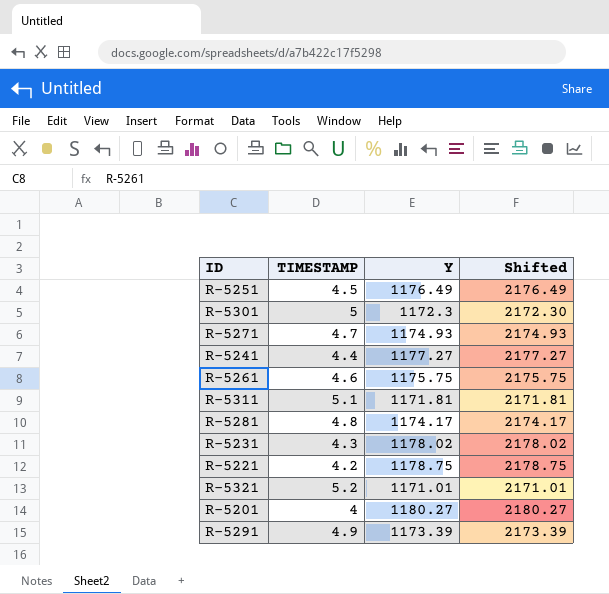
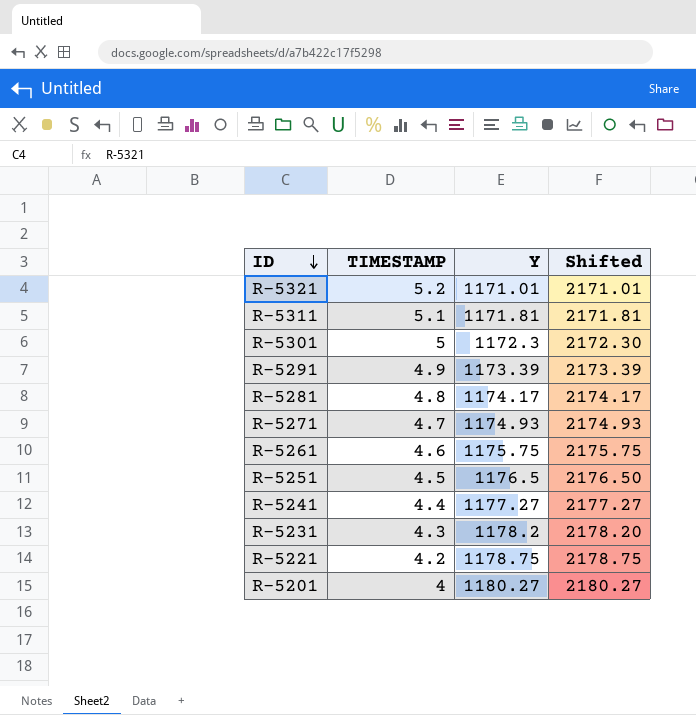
row order: none -> ID descending
R-5251 | Y: 1176.49 -> 1176.5
R-5251 | Shifted: 2176.49 -> 2176.50
R-5231 | Y: 1178.02 -> 1178.2
R-5231 | Shifted: 2178.02 -> 2178.20

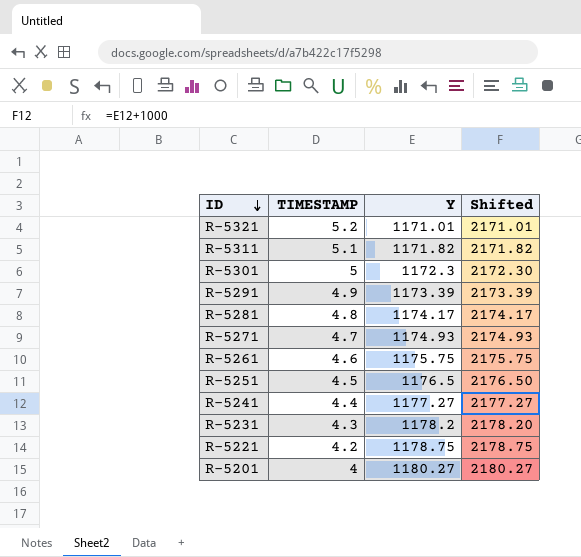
R-5311 | Y: 1171.81 -> 1171.82
R-5311 | Shifted: 2171.81 -> 2171.82

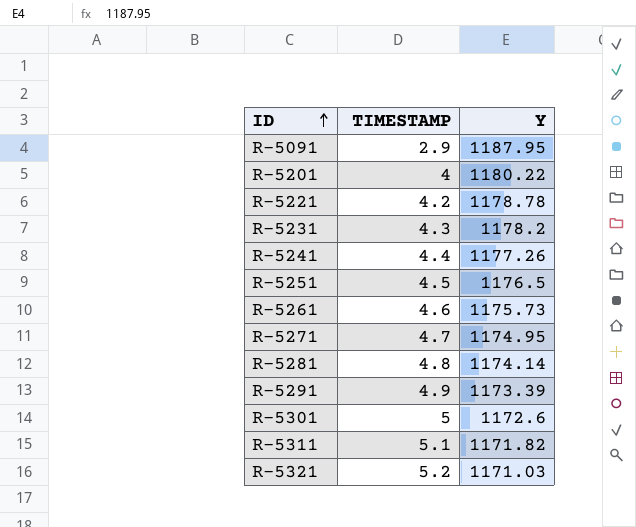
row order: ID descending -> ID ascending
column Shifted | formula: [Y] + 1000 -> none
row R-5091: none -> 2.9 | 1187.95
R-5201 | Y: 1180.27 -> 1180.22
R-5221 | Y: 1178.75 -> 1178.78
R-5241 | Y: 1177.27 -> 1177.26
R-5261 | Y: 1175.75 -> 1175.73
R-5271 | Y: 1174.93 -> 1174.95
R-5281 | Y: 1174.17 -> 1174.14
R-5301 | Y: 1172.3 -> 1172.6
R-5321 | Y: 1171.01 -> 1171.03

